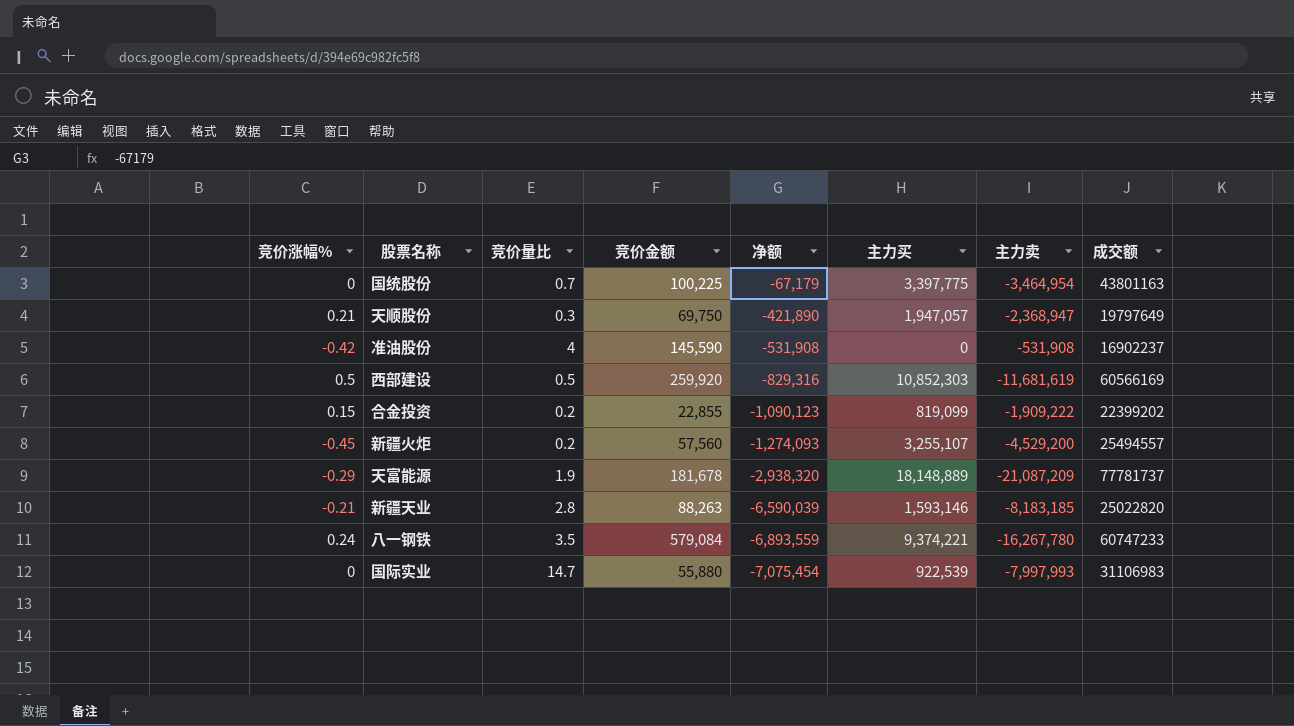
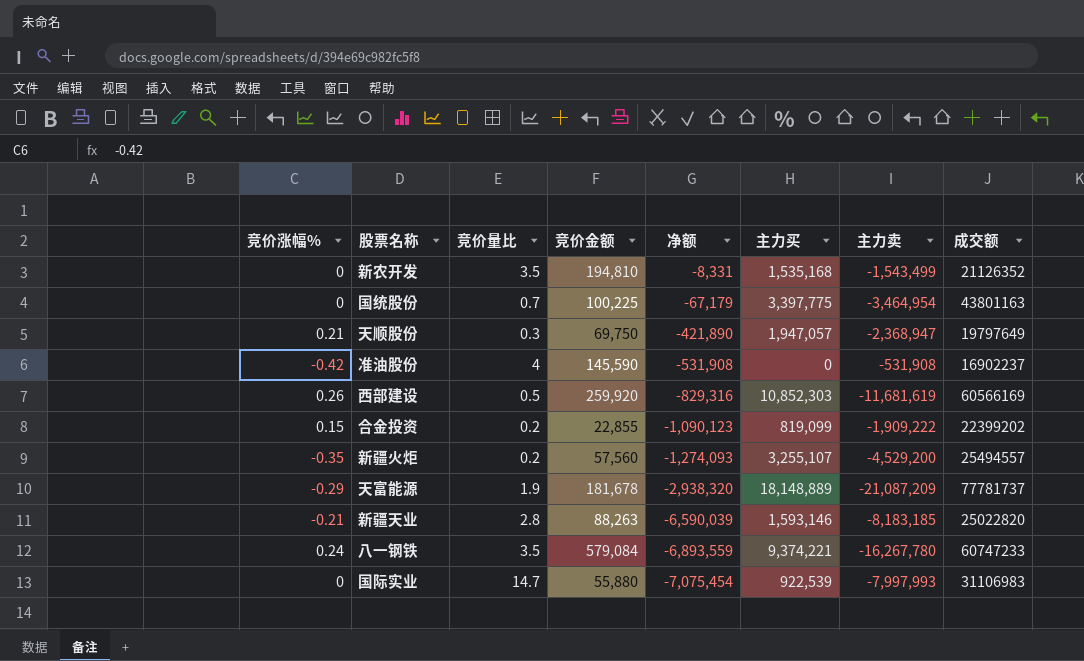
row 新农开发: none -> 0 | 3.5 | 194,810 | -8,331 | 1,535,168 | -1,543,499 | 21126352
西部建设 | 竞价涨幅%: 0.5 -> 0.26
新疆火炬 | 竞价涨幅%: -0.45 -> -0.35

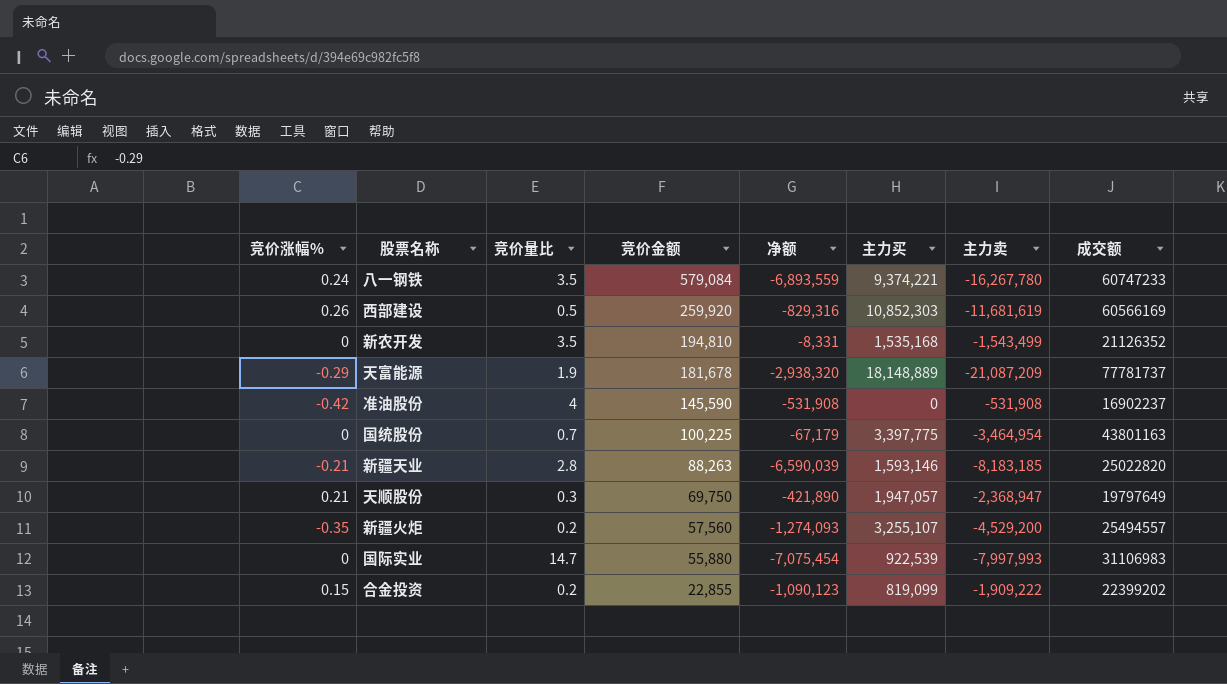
row order: 净额 descending -> 竞价金额 descending

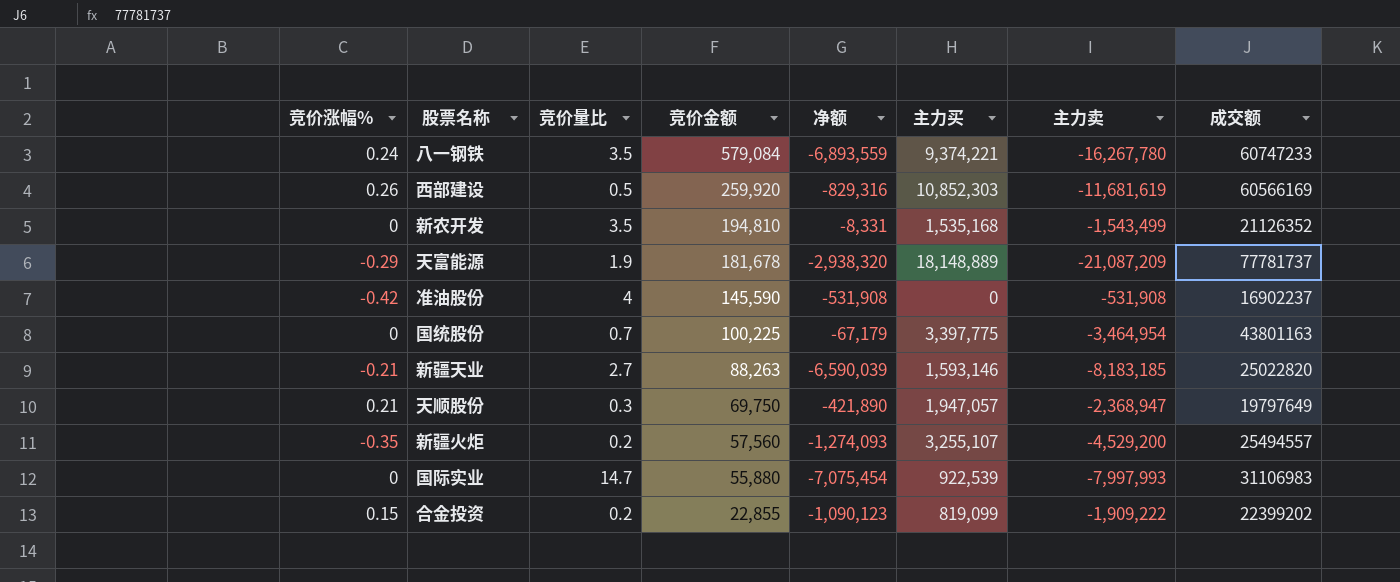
新疆天业 | 竞价量比: 2.8 -> 2.7

